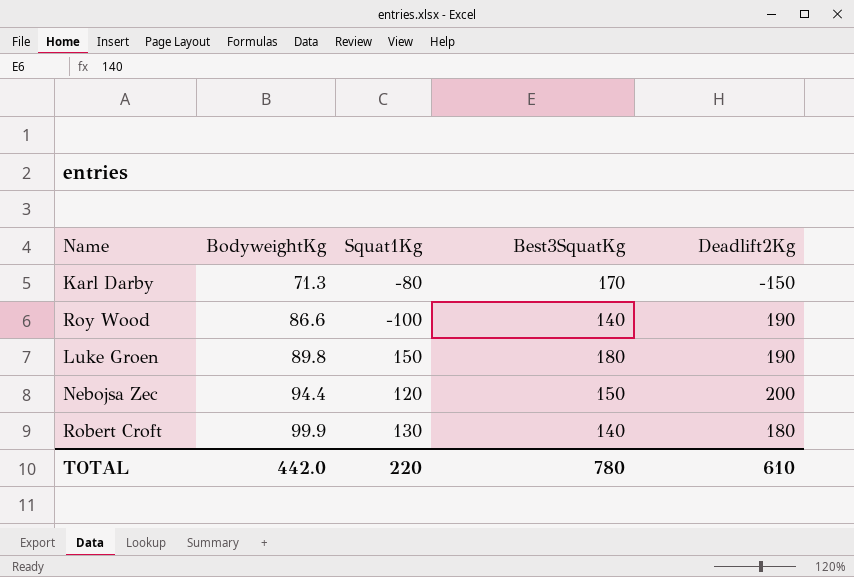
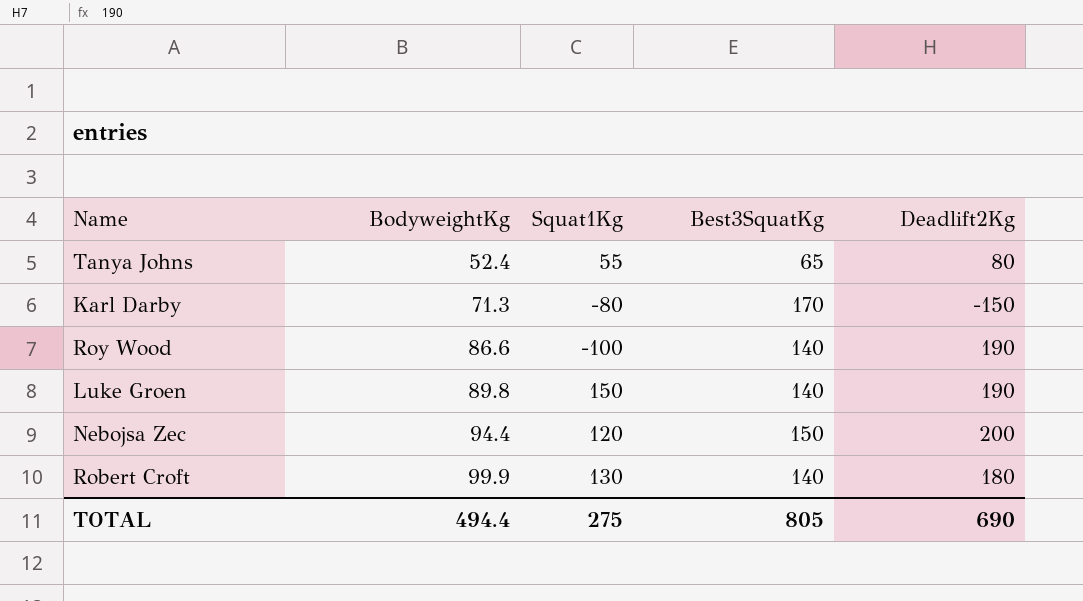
row Tanya Johns: none -> 52.4 | 55 | 65 | 80
Luke Groen | Best3SquatKg: 180 -> 140
TOTAL | BodyweightKg: 442.0 -> 494.4
TOTAL | Squat1Kg: 220 -> 275
TOTAL | Best3SquatKg: 780 -> 805
TOTAL | Deadlift2Kg: 610 -> 690

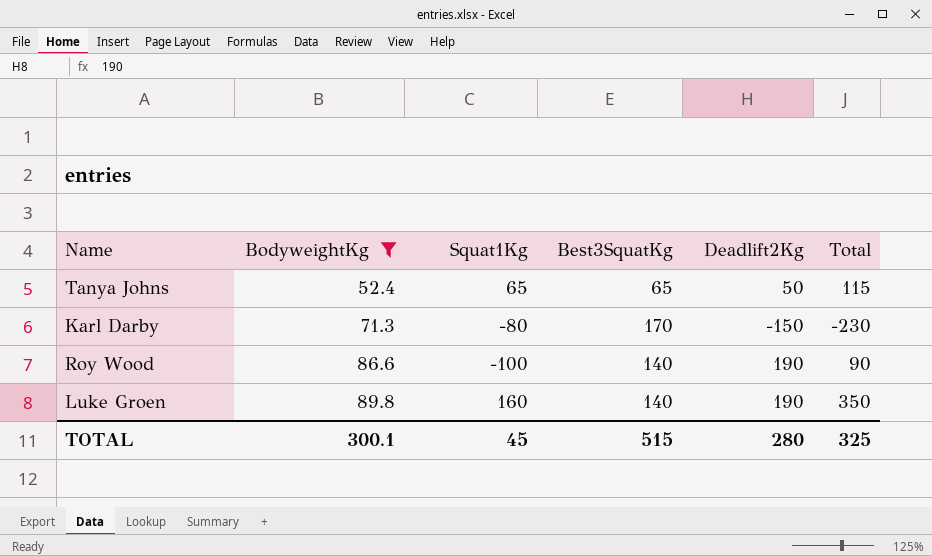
filter: none -> BodyweightKg <= 89.8
column Total | formula: none -> [Squat1Kg] + [Deadlift2Kg]
Tanya Johns | Squat1Kg: 55 -> 65
Tanya Johns | Deadlift2Kg: 80 -> 50
Luke Groen | Squat1Kg: 150 -> 160
TOTAL | BodyweightKg: 494.4 -> 300.1
TOTAL | Squat1Kg: 275 -> 45
TOTAL | Best3SquatKg: 805 -> 515
TOTAL | Deadlift2Kg: 690 -> 280

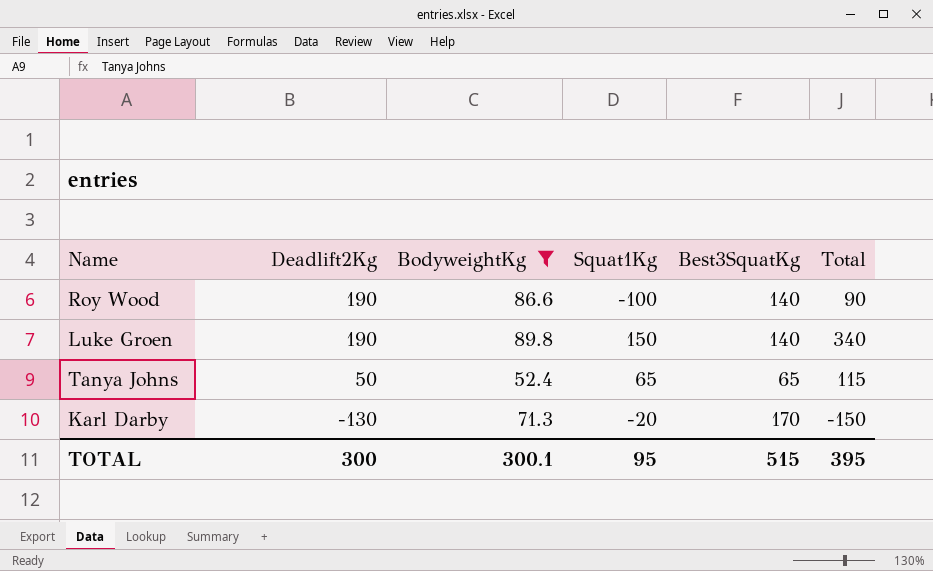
row order: BodyweightKg ascending -> Deadlift2Kg descending
column Deadlift2Kg | position: 5 -> 2
Luke Groen | Squat1Kg: 160 -> 150
Luke Groen | Total: 350 -> 340
Karl Darby | Deadlift2Kg: -150 -> -130
Karl Darby | Squat1Kg: -80 -> -20
Karl Darby | Total: -230 -> -150
TOTAL | Deadlift2Kg: 280 -> 300
TOTAL | Squat1Kg: 45 -> 95
TOTAL | Total: 325 -> 395

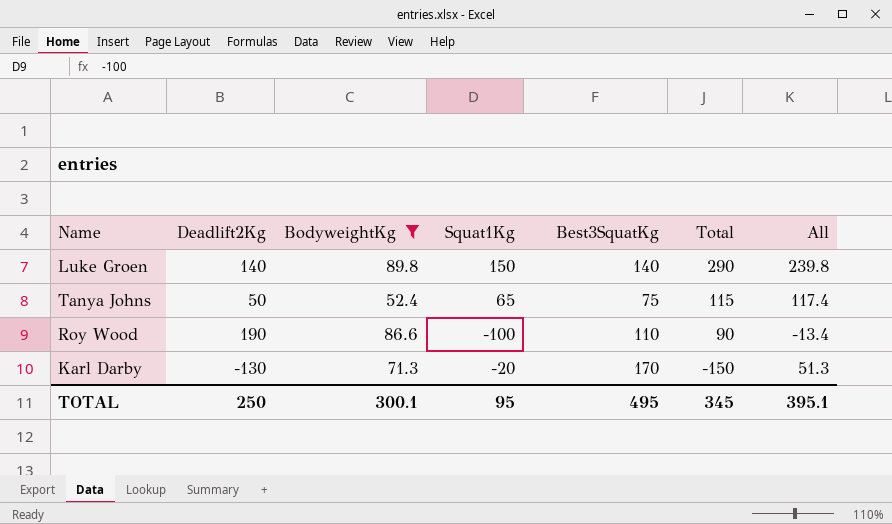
row order: Deadlift2Kg descending -> Total descending
column All | formula: none -> [BodyweightKg] + [Squat1Kg]
Luke Groen | Deadlift2Kg: 190 -> 140
Luke Groen | Total: 340 -> 290
Tanya Johns | Best3SquatKg: 65 -> 75
Roy Wood | Best3SquatKg: 140 -> 110
TOTAL | Deadlift2Kg: 300 -> 250
TOTAL | Best3SquatKg: 515 -> 495
TOTAL | Total: 395 -> 345

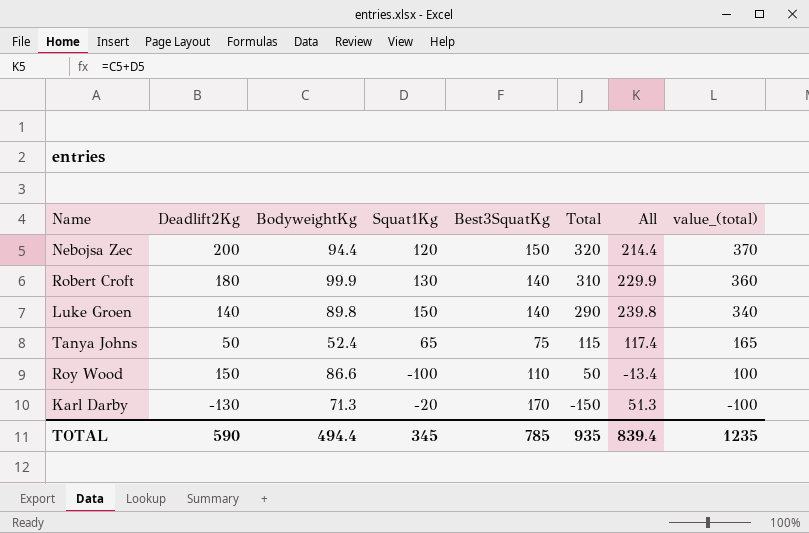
filter: BodyweightKg <= 89.8 -> none
column value_(total) | formula: none -> [Total] + 50
Roy Wood | Deadlift2Kg: 190 -> 150
Roy Wood | Total: 90 -> 50
TOTAL | Deadlift2Kg: 250 -> 590
TOTAL | BodyweightKg: 300.1 -> 494.4
TOTAL | Squat1Kg: 95 -> 345
TOTAL | Best3SquatKg: 495 -> 785
TOTAL | Total: 345 -> 935
TOTAL | All: 395.1 -> 839.4

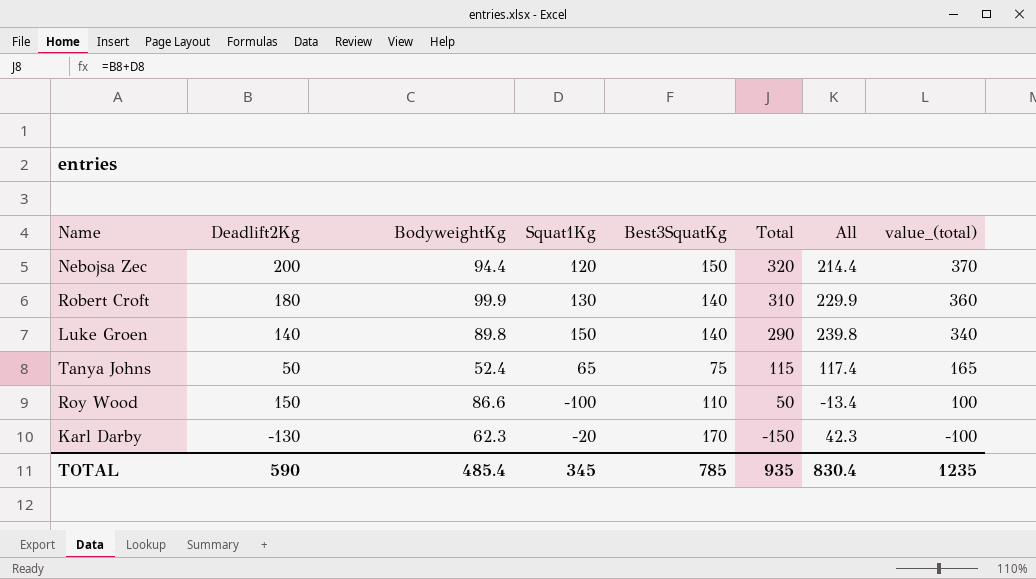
Karl Darby | BodyweightKg: 71.3 -> 62.3
Karl Darby | All: 51.3 -> 42.3
TOTAL | BodyweightKg: 494.4 -> 485.4
TOTAL | All: 839.4 -> 830.4

